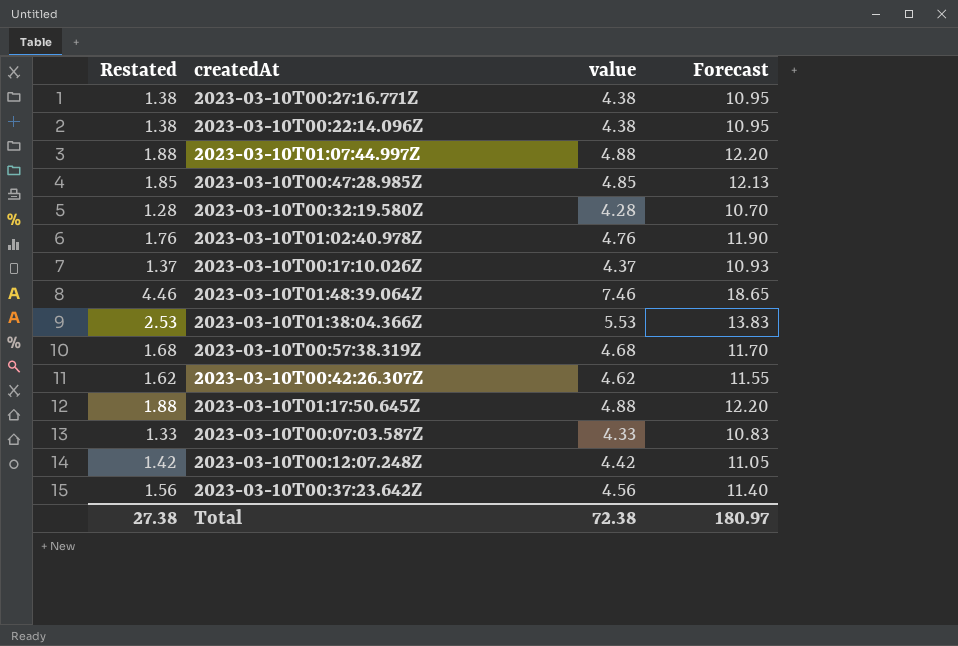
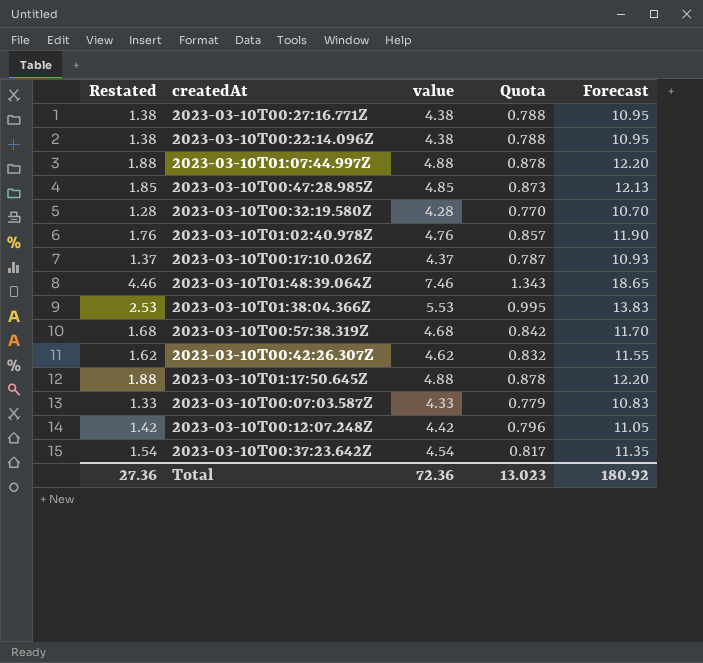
column Quota | formula: none -> [value] * 0.18
2023-03-10T00:37:23.642Z | Restated: 1.56 -> 1.54
2023-03-10T00:37:23.642Z | value: 4.56 -> 4.54
2023-03-10T00:37:23.642Z | Forecast: 11.40 -> 11.35
Total | Restated: 27.38 -> 27.36
Total | value: 72.38 -> 72.36
Total | Forecast: 180.97 -> 180.92

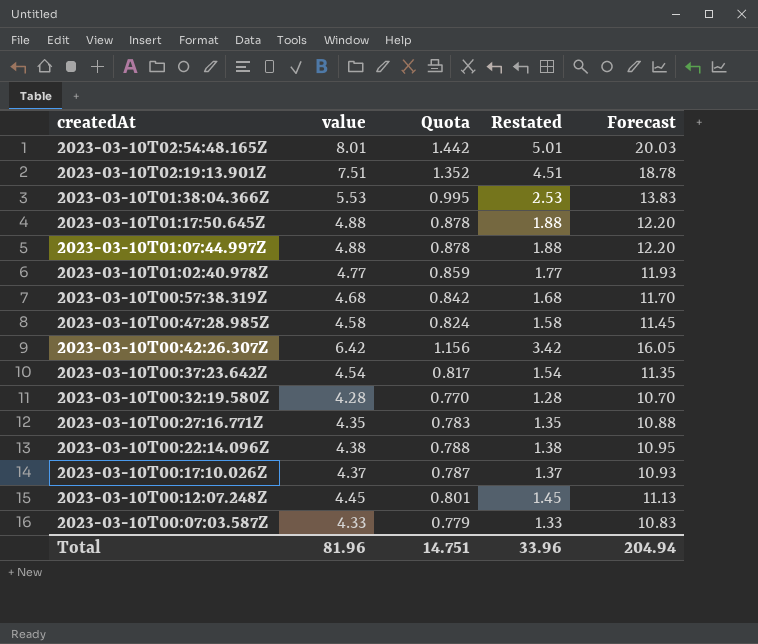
row order: none -> createdAt descending
column Restated | position: 1 -> 4
row 2023-03-10T01:48:39.064Z: 4.46 | 7.46 | 1.343 | 18.65 -> none
row 2023-03-10T02:54:48.165Z: none -> 8.01 | 1.442 | 5.01 | 20.03
row 2023-03-10T02:19:13.901Z: none -> 7.51 | 1.352 | 4.51 | 18.78
2023-03-10T01:02:40.978Z | value: 4.76 -> 4.77
2023-03-10T01:02:40.978Z | Quota: 0.857 -> 0.859
2023-03-10T01:02:40.978Z | Restated: 1.76 -> 1.77
2023-03-10T01:02:40.978Z | Forecast: 11.90 -> 11.93
2023-03-10T00:47:28.985Z | value: 4.85 -> 4.58
2023-03-10T00:47:28.985Z | Quota: 0.873 -> 0.824
2023-03-10T00:47:28.985Z | Restated: 1.85 -> 1.58
2023-03-10T00:47:28.985Z | Forecast: 12.13 -> 11.45
2023-03-10T00:42:26.307Z | value: 4.62 -> 6.42
2023-03-10T00:42:26.307Z | Quota: 0.832 -> 1.156
2023-03-10T00:42:26.307Z | Restated: 1.62 -> 3.42
2023-03-10T00:42:26.307Z | Forecast: 11.55 -> 16.05
2023-03-10T00:27:16.771Z | value: 4.38 -> 4.35
2023-03-10T00:27:16.771Z | Quota: 0.788 -> 0.783
2023-03-10T00:27:16.771Z | Restated: 1.38 -> 1.35
2023-03-10T00:27:16.771Z | Forecast: 10.95 -> 10.88
2023-03-10T00:12:07.248Z | value: 4.42 -> 4.45
2023-03-10T00:12:07.248Z | Quota: 0.796 -> 0.801
2023-03-10T00:12:07.248Z | Restated: 1.42 -> 1.45
2023-03-10T00:12:07.248Z | Forecast: 11.05 -> 11.13
Total | value: 72.36 -> 81.96
Total | Quota: 13.023 -> 14.751
Total | Restated: 27.36 -> 33.96
Total | Forecast: 180.92 -> 204.94

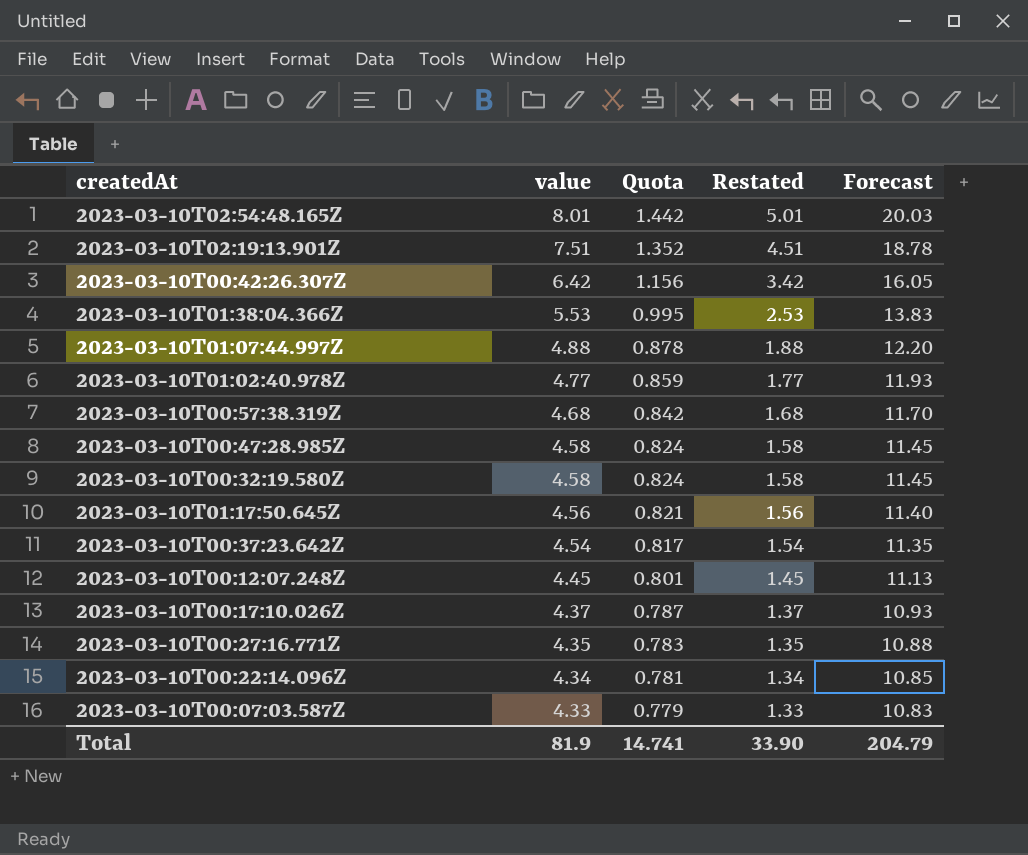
row order: createdAt descending -> value descending
2023-03-10T00:32:19.580Z | value: 4.28 -> 4.58
2023-03-10T00:32:19.580Z | Quota: 0.770 -> 0.824
2023-03-10T00:32:19.580Z | Restated: 1.28 -> 1.58
2023-03-10T00:32:19.580Z | Forecast: 10.70 -> 11.45
2023-03-10T01:17:50.645Z | value: 4.88 -> 4.56
2023-03-10T01:17:50.645Z | Quota: 0.878 -> 0.821
2023-03-10T01:17:50.645Z | Restated: 1.88 -> 1.56
2023-03-10T01:17:50.645Z | Forecast: 12.20 -> 11.40
2023-03-10T00:22:14.096Z | value: 4.38 -> 4.34
2023-03-10T00:22:14.096Z | Quota: 0.788 -> 0.781
2023-03-10T00:22:14.096Z | Restated: 1.38 -> 1.34
2023-03-10T00:22:14.096Z | Forecast: 10.95 -> 10.85
Total | value: 81.96 -> 81.9
Total | Quota: 14.751 -> 14.741
Total | Restated: 33.96 -> 33.90
Total | Forecast: 204.94 -> 204.79

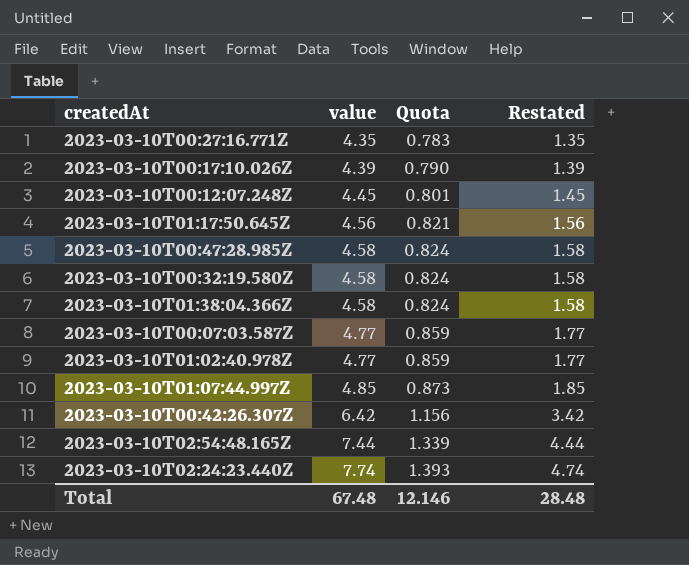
row order: value descending -> value ascending
column Forecast | formula: [value] * 2.5 -> none
row 2023-03-10T02:19:13.901Z: 7.51 | 1.352 | 4.51 | 18.78 -> none
row 2023-03-10T00:57:38.319Z: 4.68 | 0.842 | 1.68 | 11.70 -> none
row 2023-03-10T00:37:23.642Z: 4.54 | 0.817 | 1.54 | 11.35 -> none
row 2023-03-10T00:22:14.096Z: 4.34 | 0.781 | 1.34 | 10.85 -> none
2023-03-10T00:17:10.026Z | value: 4.37 -> 4.39
2023-03-10T00:17:10.026Z | Quota: 0.787 -> 0.790
2023-03-10T00:17:10.026Z | Restated: 1.37 -> 1.39
2023-03-10T01:38:04.366Z | value: 5.53 -> 4.58
2023-03-10T01:38:04.366Z | Quota: 0.995 -> 0.824
2023-03-10T01:38:04.366Z | Restated: 2.53 -> 1.58
2023-03-10T00:07:03.587Z | value: 4.33 -> 4.77
2023-03-10T00:07:03.587Z | Quota: 0.779 -> 0.859
2023-03-10T00:07:03.587Z | Restated: 1.33 -> 1.77
2023-03-10T01:07:44.997Z | value: 4.88 -> 4.85
2023-03-10T01:07:44.997Z | Quota: 0.878 -> 0.873
2023-03-10T01:07:44.997Z | Restated: 1.88 -> 1.85
2023-03-10T02:54:48.165Z | value: 8.01 -> 7.44
2023-03-10T02:54:48.165Z | Quota: 1.442 -> 1.339
2023-03-10T02:54:48.165Z | Restated: 5.01 -> 4.44
row 2023-03-10T02:24:23.440Z: none -> 7.74 | 1.393 | 4.74
Total | value: 81.9 -> 67.48
Total | Quota: 14.741 -> 12.146
Total | Restated: 33.90 -> 28.48

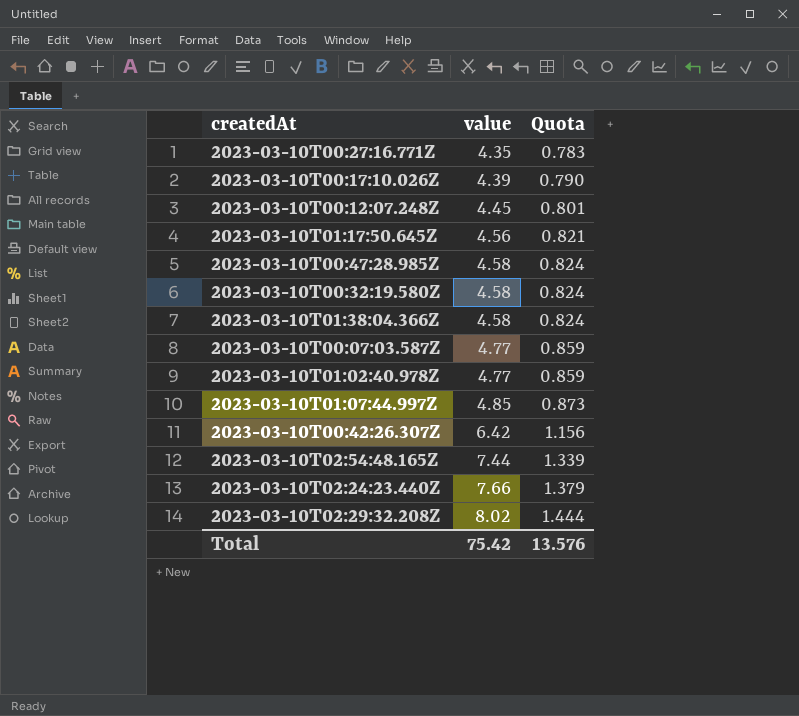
column Restated | formula: [value] - 3 -> none
2023-03-10T02:24:23.440Z | value: 7.74 -> 7.66
2023-03-10T02:24:23.440Z | Quota: 1.393 -> 1.379
row 2023-03-10T02:29:32.208Z: none -> 8.02 | 1.444
Total | value: 67.48 -> 75.42
Total | Quota: 12.146 -> 13.576

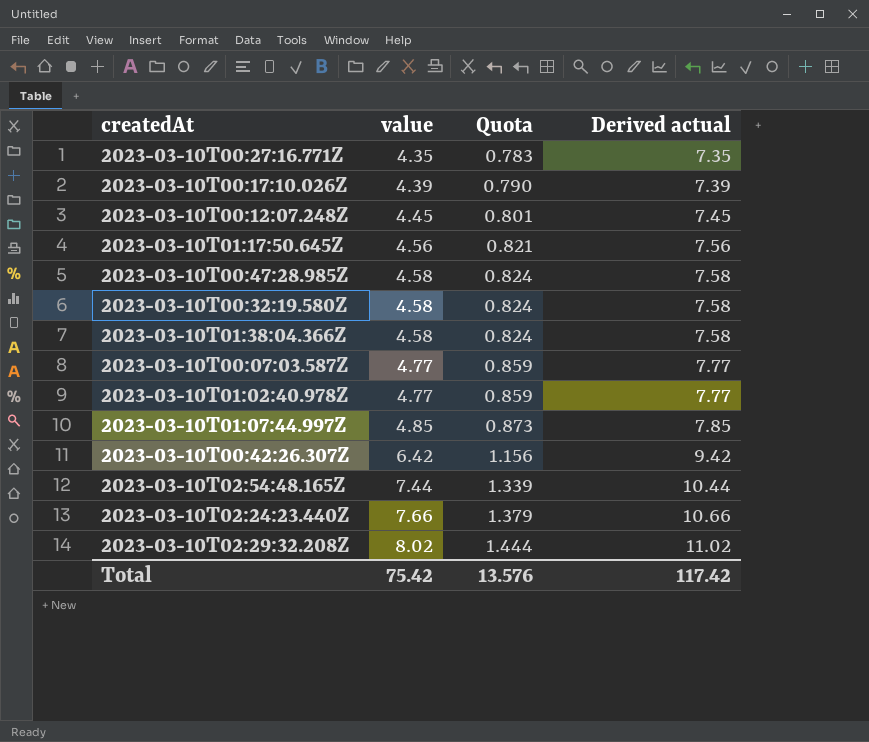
column Derived actual | formula: none -> [value] + 3

